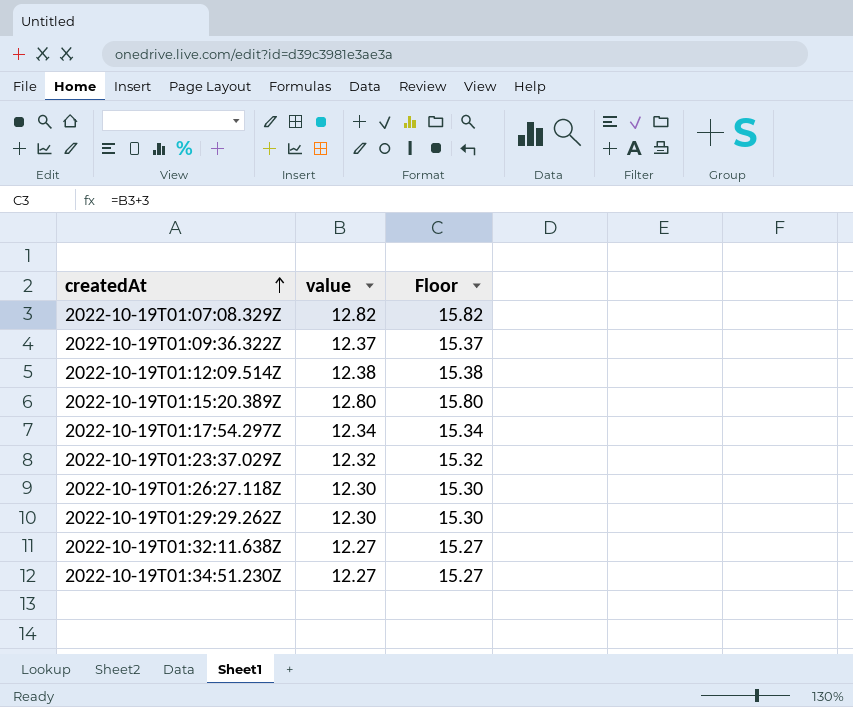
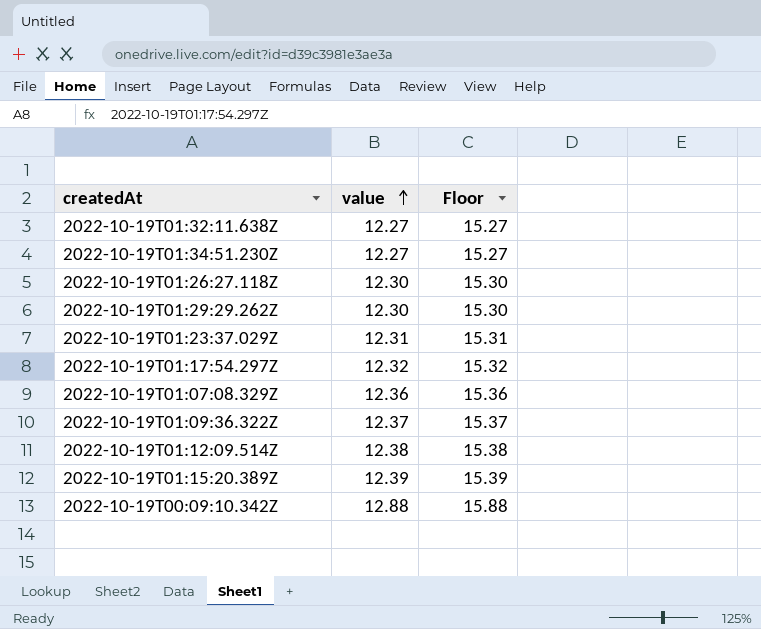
row order: createdAt ascending -> value ascending
2022-10-19T01:23:37.029Z | value: 12.32 -> 12.31
2022-10-19T01:23:37.029Z | Floor: 15.32 -> 15.31
2022-10-19T01:17:54.297Z | value: 12.34 -> 12.32
2022-10-19T01:17:54.297Z | Floor: 15.34 -> 15.32
2022-10-19T01:07:08.329Z | value: 12.82 -> 12.36
2022-10-19T01:07:08.329Z | Floor: 15.82 -> 15.36
2022-10-19T01:15:20.389Z | value: 12.80 -> 12.39
2022-10-19T01:15:20.389Z | Floor: 15.80 -> 15.39
row 2022-10-19T00:09:10.342Z: none -> 12.88 | 15.88

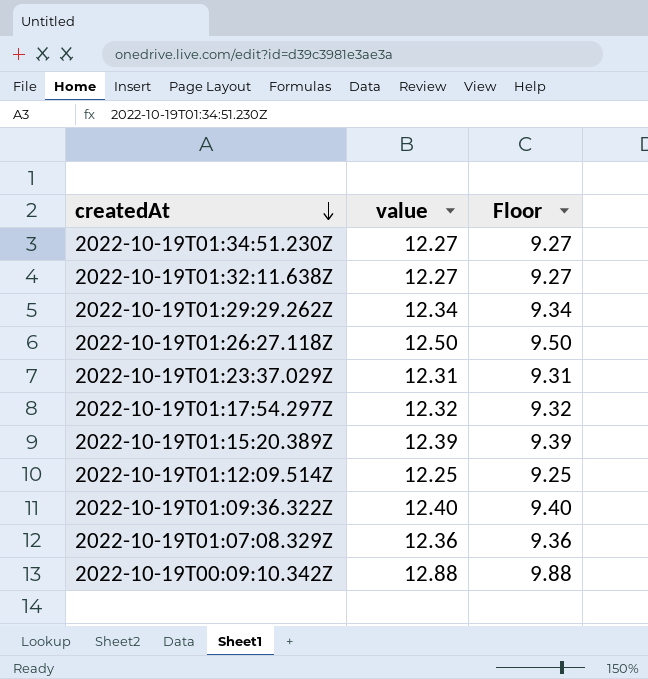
row order: value ascending -> createdAt descending
column Floor | formula: [value] + 3 -> [value] - 3
2022-10-19T01:29:29.262Z | value: 12.30 -> 12.34
2022-10-19T01:26:27.118Z | value: 12.30 -> 12.50
2022-10-19T01:12:09.514Z | value: 12.38 -> 12.25
2022-10-19T01:09:36.322Z | value: 12.37 -> 12.40

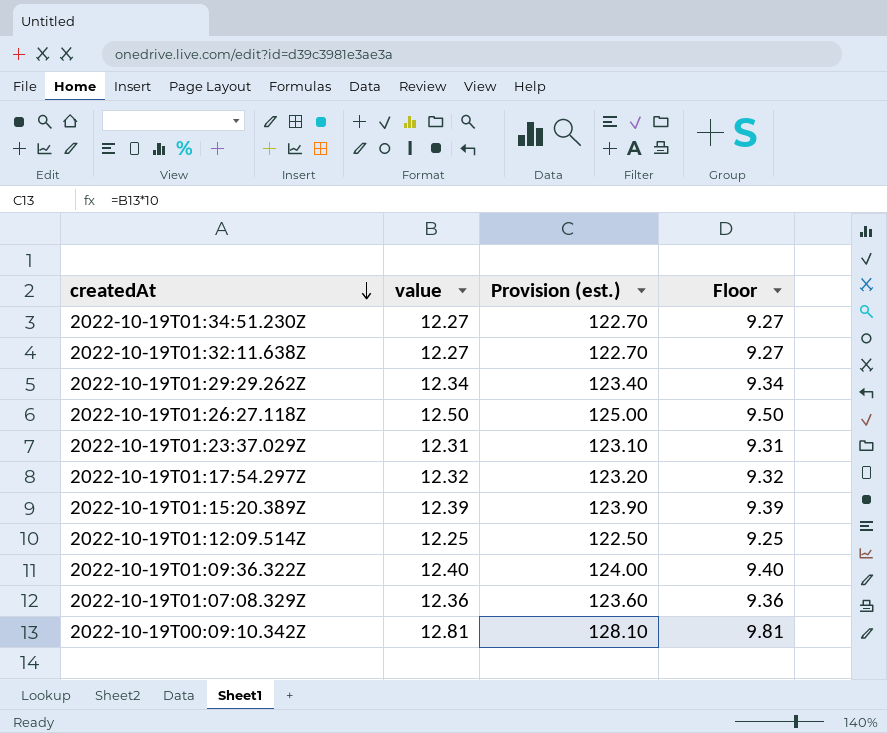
column Provision (est.) | formula: none -> [value] * 10
2022-10-19T00:09:10.342Z | value: 12.88 -> 12.81
2022-10-19T00:09:10.342Z | Floor: 9.88 -> 9.81

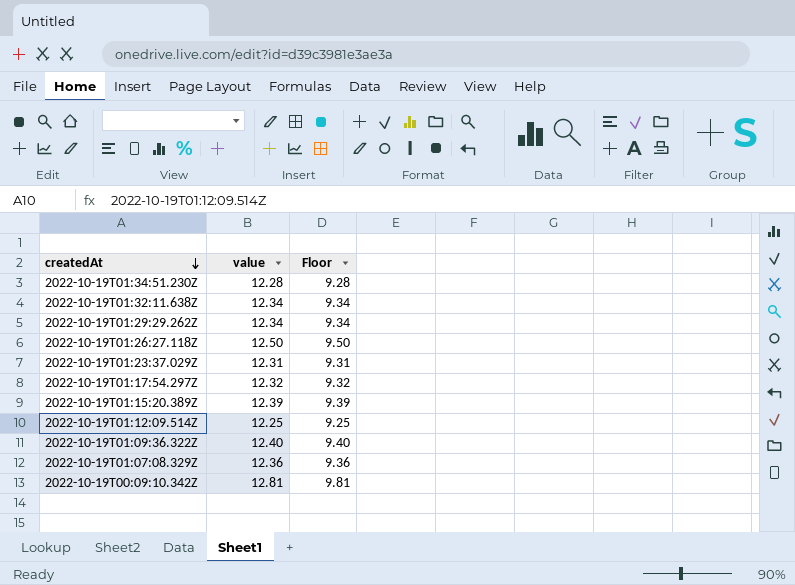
column Provision (est.) | formula: [value] * 10 -> none
2022-10-19T01:34:51.230Z | value: 12.27 -> 12.28
2022-10-19T01:34:51.230Z | Floor: 9.27 -> 9.28
2022-10-19T01:32:11.638Z | value: 12.27 -> 12.34
2022-10-19T01:32:11.638Z | Floor: 9.27 -> 9.34

